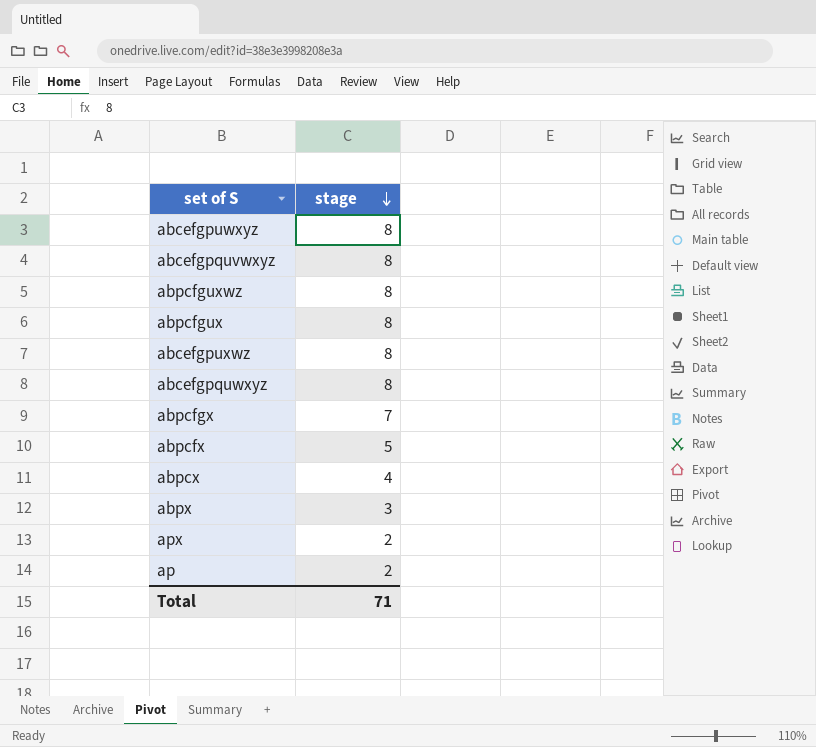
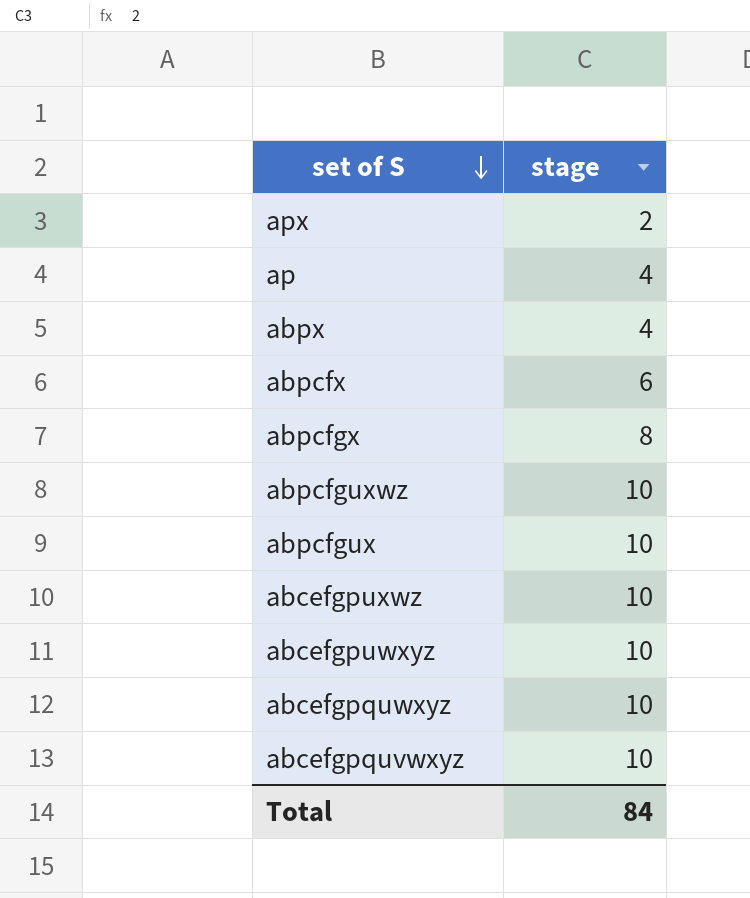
row order: stage descending -> set of S descending
row abpcx: 4 -> none
ap | stage: 2 -> 4
abpx | stage: 3 -> 4
abpcfx | stage: 5 -> 6
abpcfgx | stage: 7 -> 8
abpcfguxwz | stage: 8 -> 10
abpcfgux | stage: 8 -> 10
abcefgpuxwz | stage: 8 -> 10
abcefgpuwxyz | stage: 8 -> 10
abcefgpquwxyz | stage: 8 -> 10
abcefgpquvwxyz | stage: 8 -> 10
Total | stage: 71 -> 84

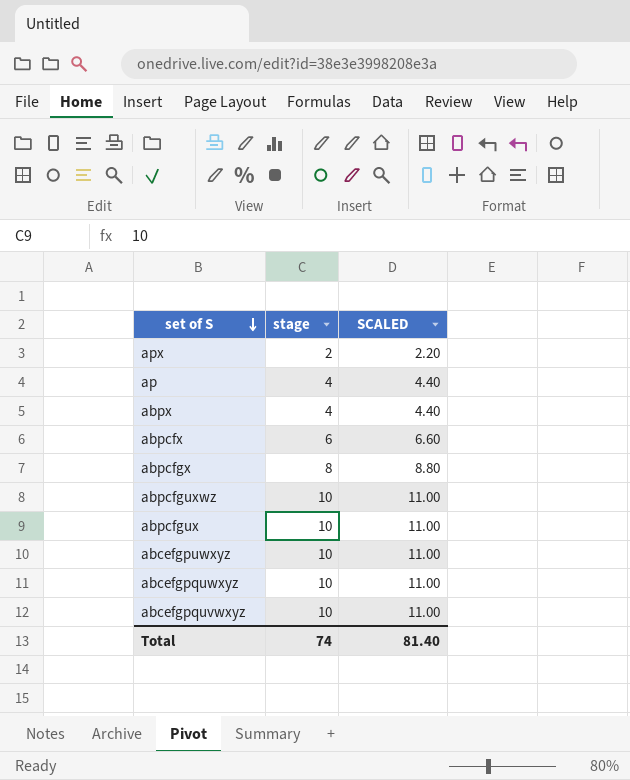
column SCALED | formula: none -> [stage] * 1.1
row abcefgpuxwz: 10 -> none
Total | stage: 84 -> 74

